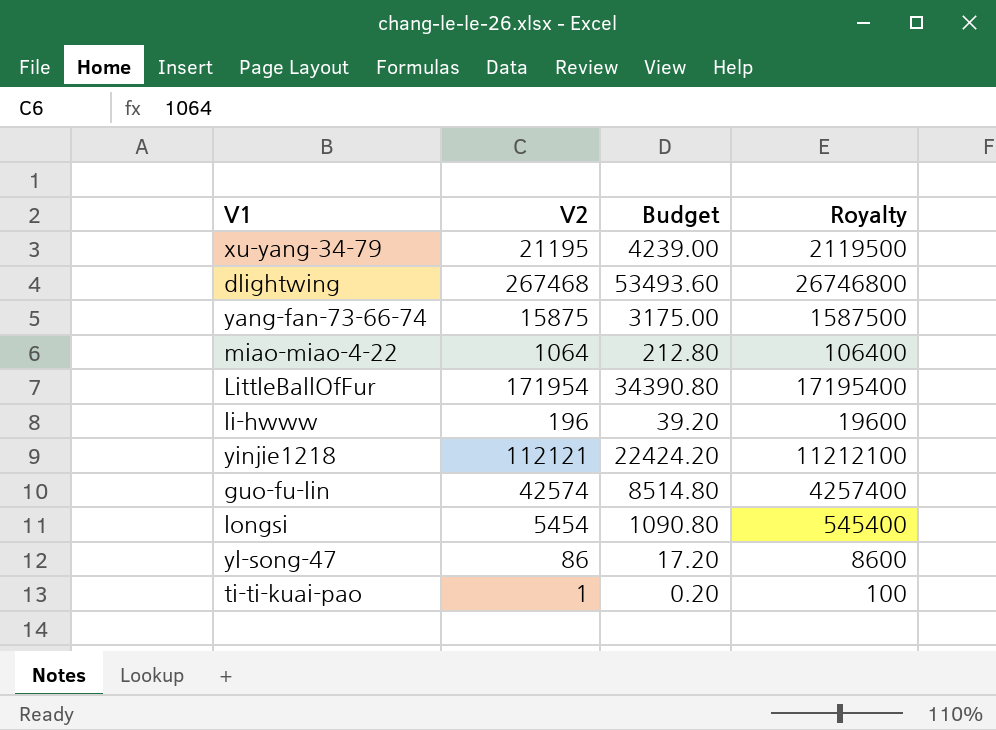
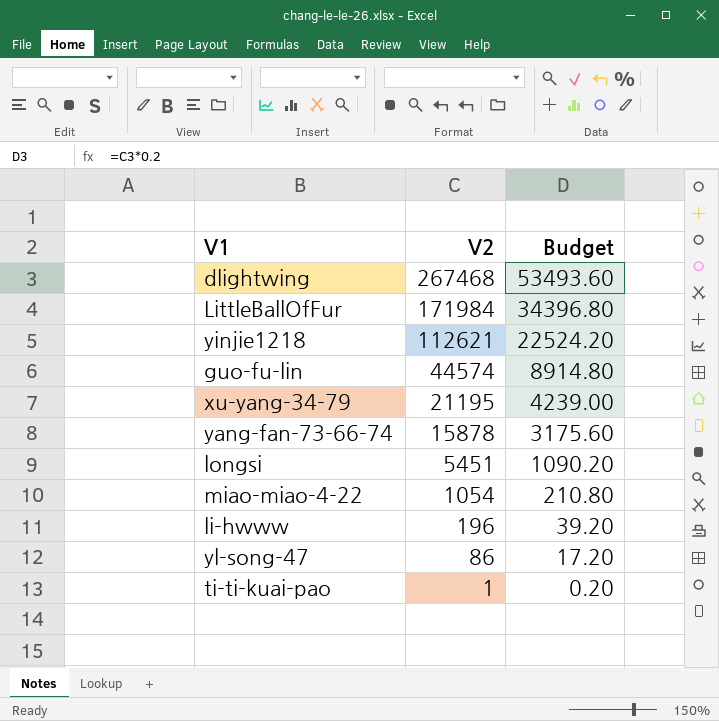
row order: none -> V2 descending
column Royalty | formula: [V2] * 100 -> none
LittleBallOfFur | V2: 171954 -> 171984
LittleBallOfFur | Budget: 34390.80 -> 34396.80
yinjie1218 | V2: 112121 -> 112621
yinjie1218 | Budget: 22424.20 -> 22524.20
guo-fu-lin | V2: 42574 -> 44574
guo-fu-lin | Budget: 8514.80 -> 8914.80
yang-fan-73-66-74 | V2: 15875 -> 15878
yang-fan-73-66-74 | Budget: 3175.00 -> 3175.60
longsi | V2: 5454 -> 5451
longsi | Budget: 1090.80 -> 1090.20
miao-miao-4-22 | V2: 1064 -> 1054
miao-miao-4-22 | Budget: 212.80 -> 210.80

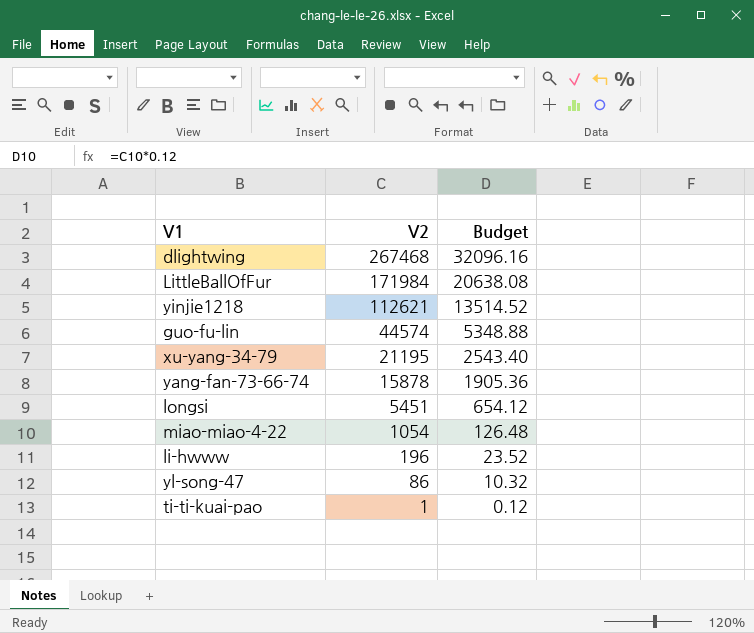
column Budget | formula: [V2] * 0.2 -> [V2] * 0.12

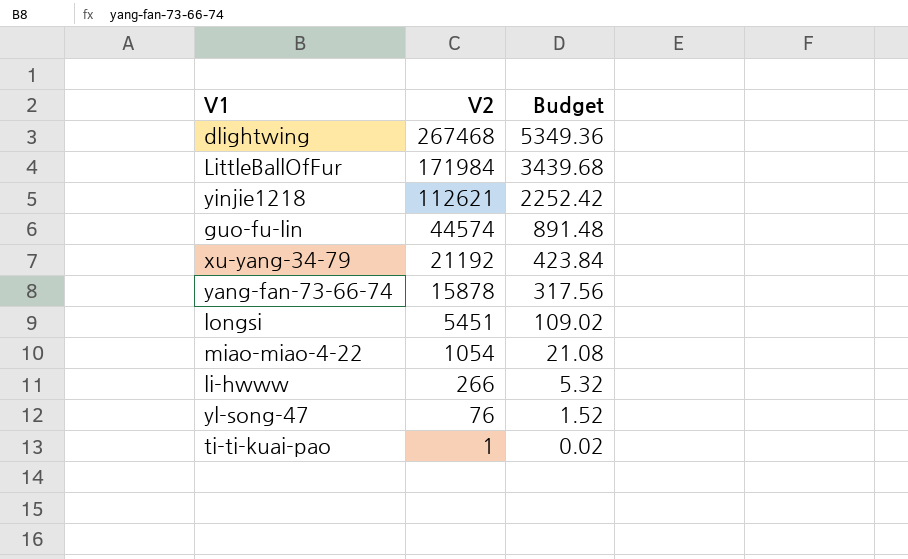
column Budget | formula: [V2] * 0.12 -> [V2] * 0.02
xu-yang-34-79 | V2: 21195 -> 21192
li-hwww | V2: 196 -> 266
yl-song-47 | V2: 86 -> 76

